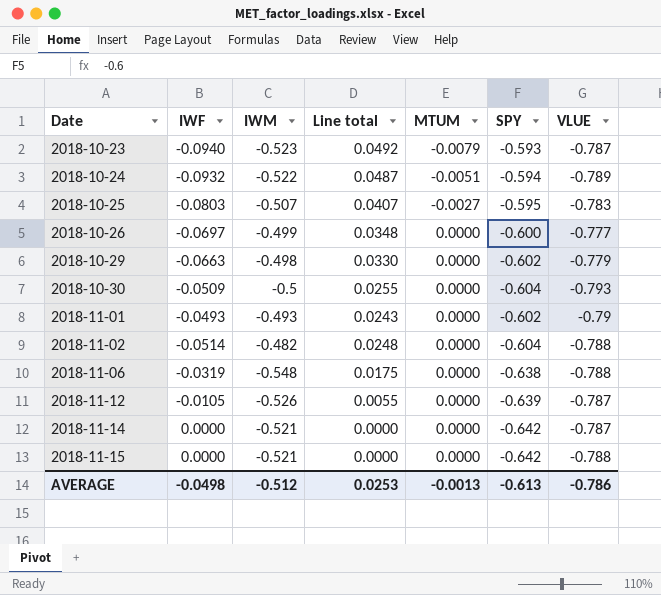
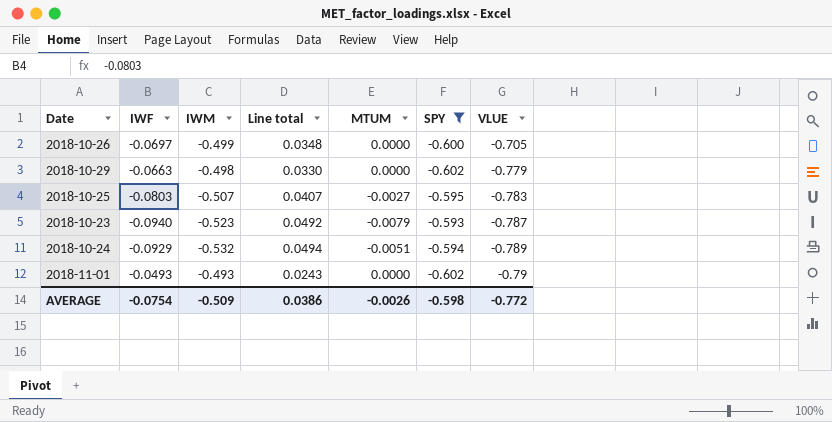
filter: none -> SPY >= -0.602
row order: Date ascending -> VLUE descending
2018-10-26 | VLUE: -0.777 -> -0.705
2018-10-24 | IWF: -0.0932 -> -0.0929
2018-10-24 | IWM: -0.522 -> -0.532
2018-10-24 | Line total: 0.0487 -> 0.0494
AVERAGE | IWF: -0.0498 -> -0.0754
AVERAGE | IWM: -0.512 -> -0.509
AVERAGE | Line total: 0.0253 -> 0.0386
AVERAGE | MTUM: -0.0013 -> -0.0026
AVERAGE | SPY: -0.613 -> -0.598
AVERAGE | VLUE: -0.786 -> -0.772

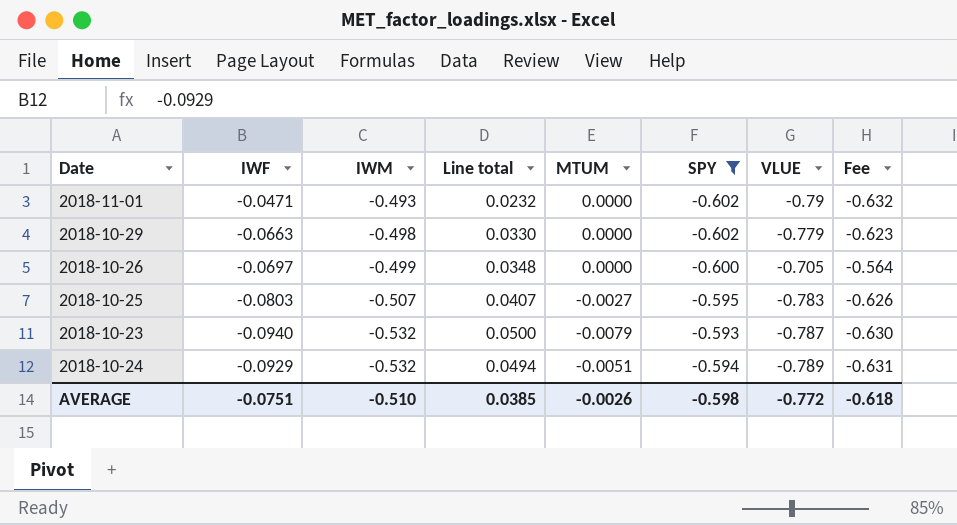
row order: VLUE descending -> IWM descending
column Fee | formula: none -> [VLUE] * 0.8
2018-11-01 | IWF: -0.0493 -> -0.0471
2018-11-01 | Line total: 0.0243 -> 0.0232
2018-10-23 | IWM: -0.523 -> -0.532
2018-10-23 | Line total: 0.0492 -> 0.0500
AVERAGE | IWF: -0.0754 -> -0.0751
AVERAGE | IWM: -0.509 -> -0.510
AVERAGE | Line total: 0.0386 -> 0.0385

